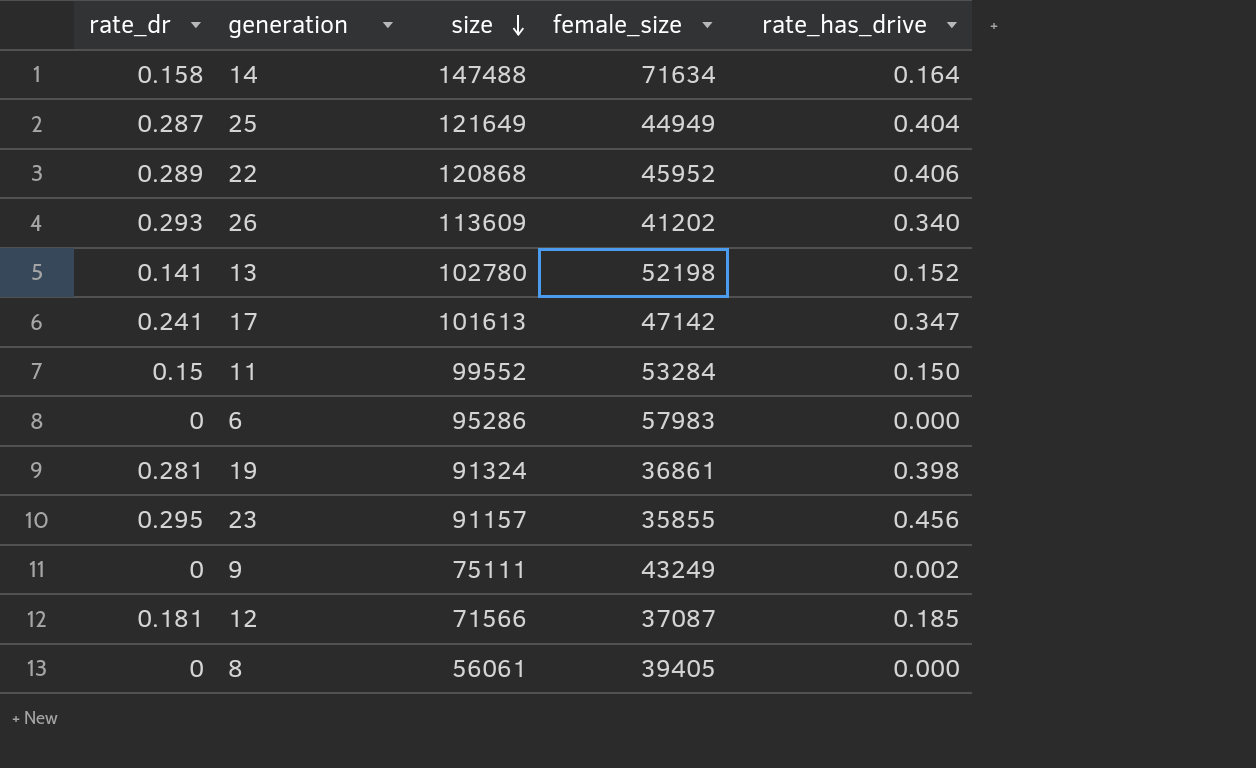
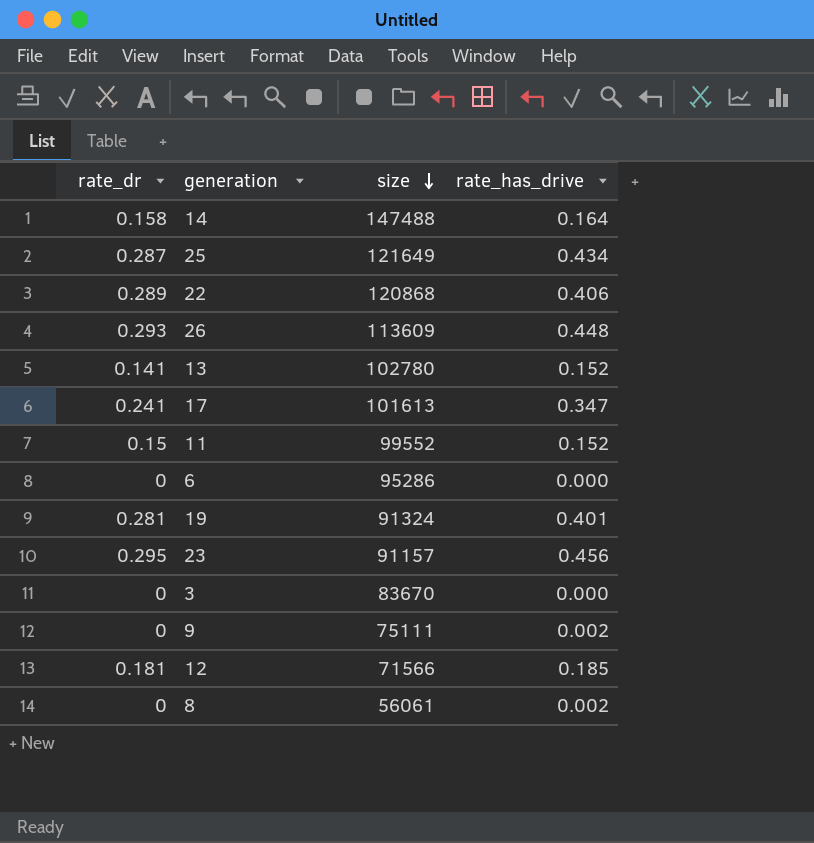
column female_size | position: 4 -> none
25 | rate_has_drive: 0.404 -> 0.434
26 | rate_has_drive: 0.340 -> 0.448
11 | rate_has_drive: 0.150 -> 0.152
19 | rate_has_drive: 0.398 -> 0.401
row 3: none -> 0 | 83670 | 0.000
8 | rate_has_drive: 0.000 -> 0.002

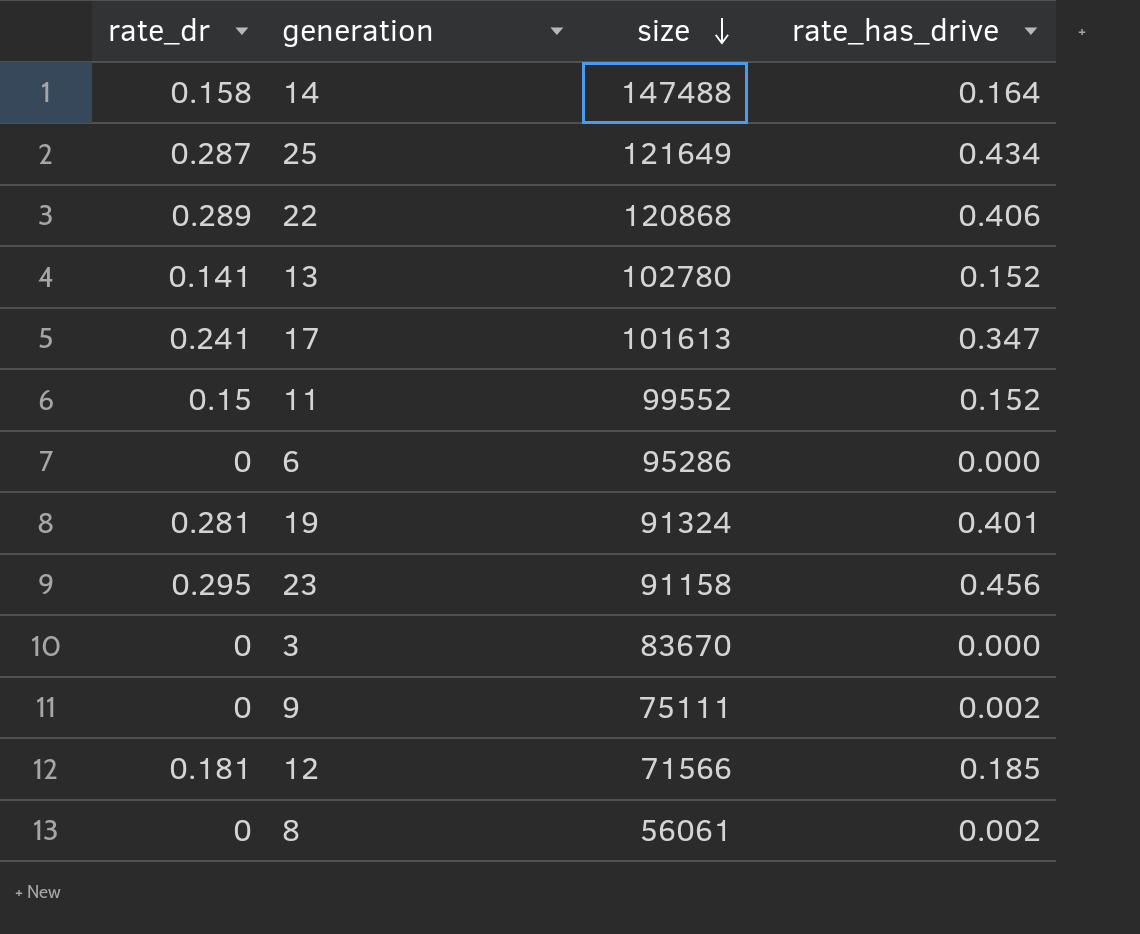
row 26: 0.293 | 113609 | 0.448 -> none
23 | size: 91157 -> 91158

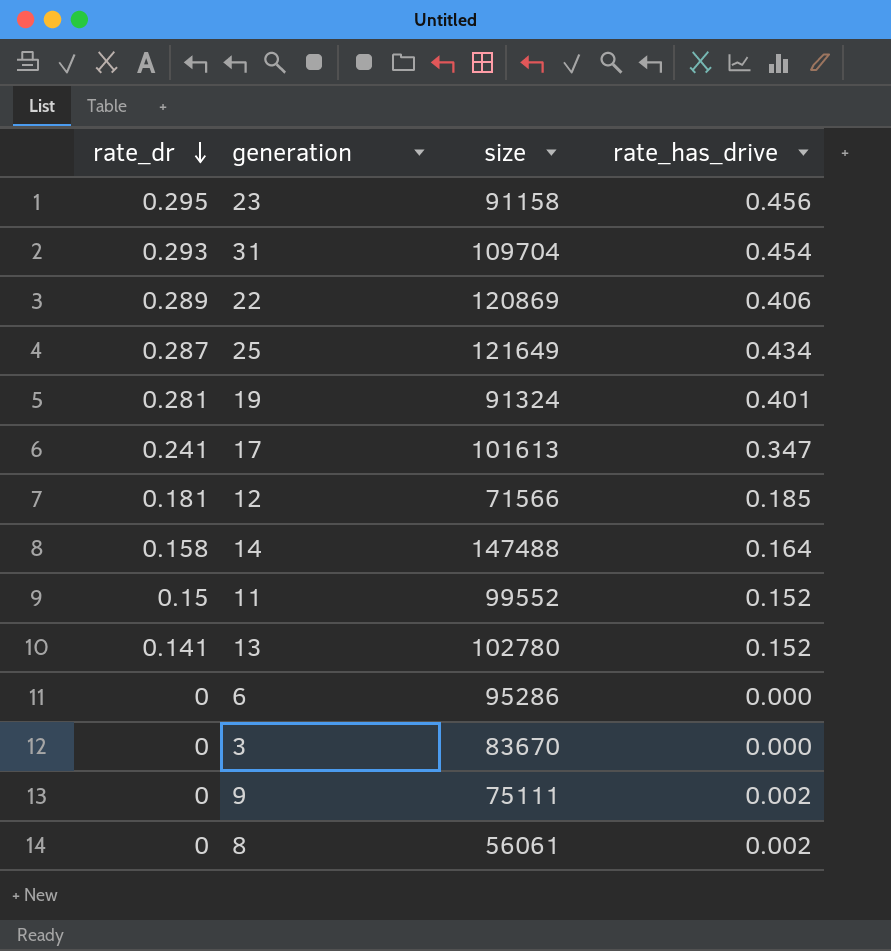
row order: size descending -> rate_dr descending
row 31: none -> 0.293 | 109704 | 0.454
22 | size: 120868 -> 120869

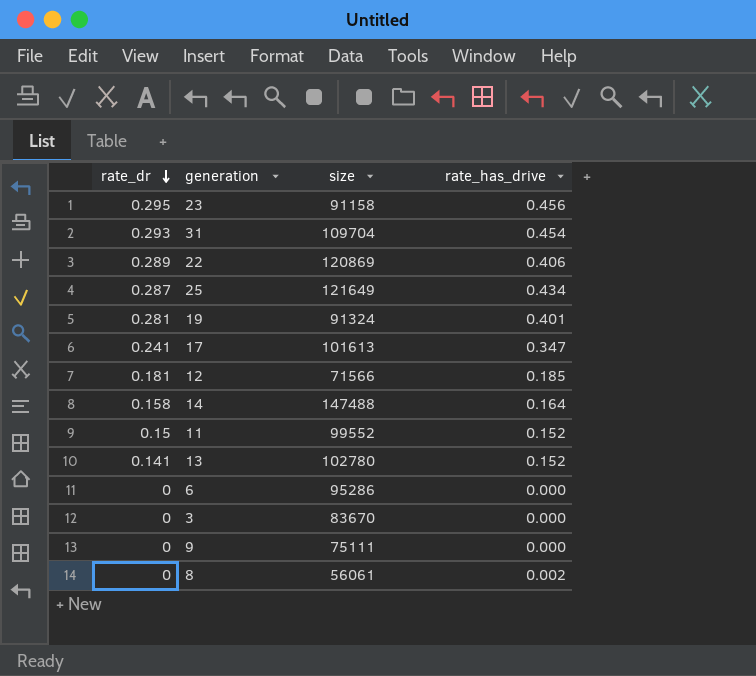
9 | rate_has_drive: 0.002 -> 0.000

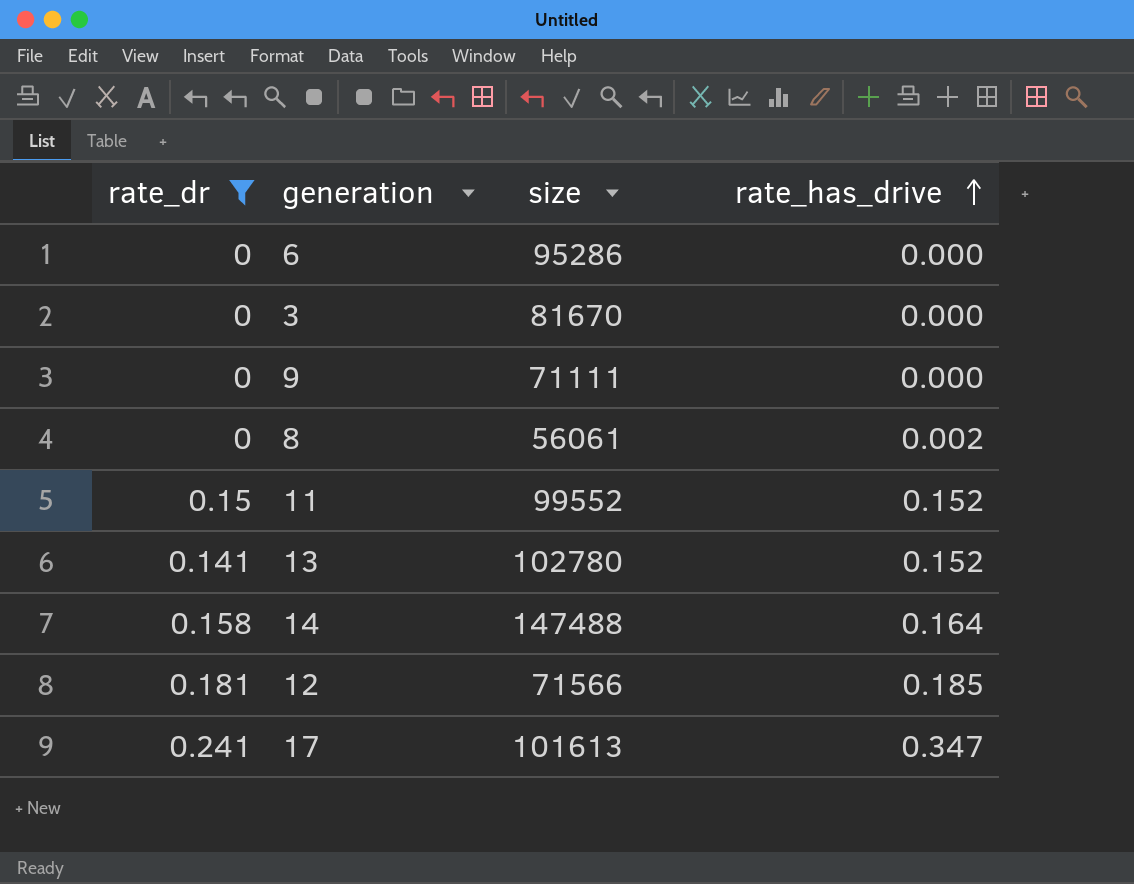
filter: none -> rate_dr <= 0.241
row order: rate_dr descending -> rate_has_drive ascending
3 | size: 83670 -> 81670
9 | size: 75111 -> 71111

